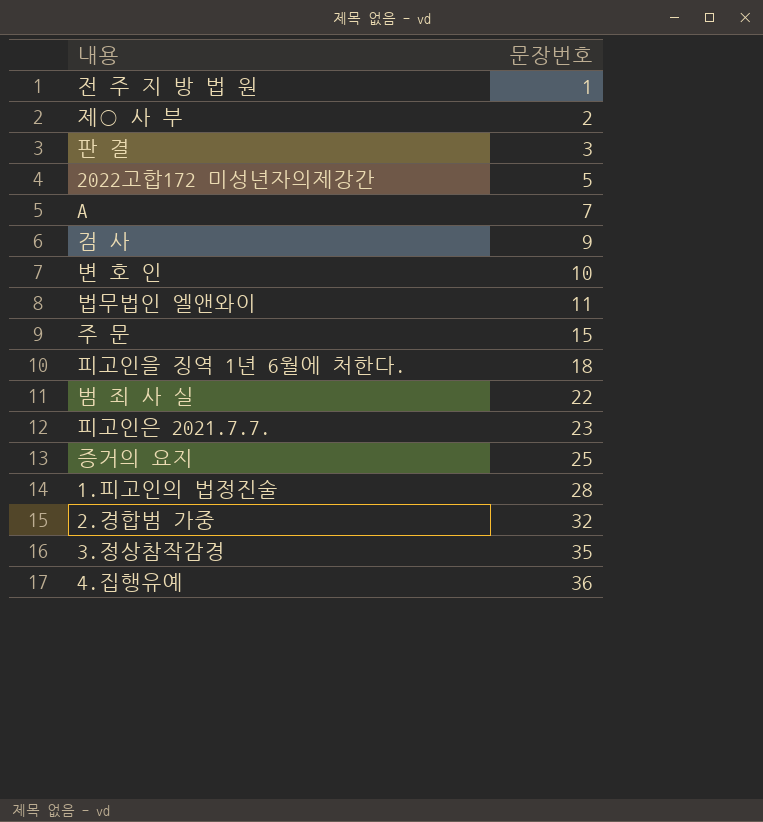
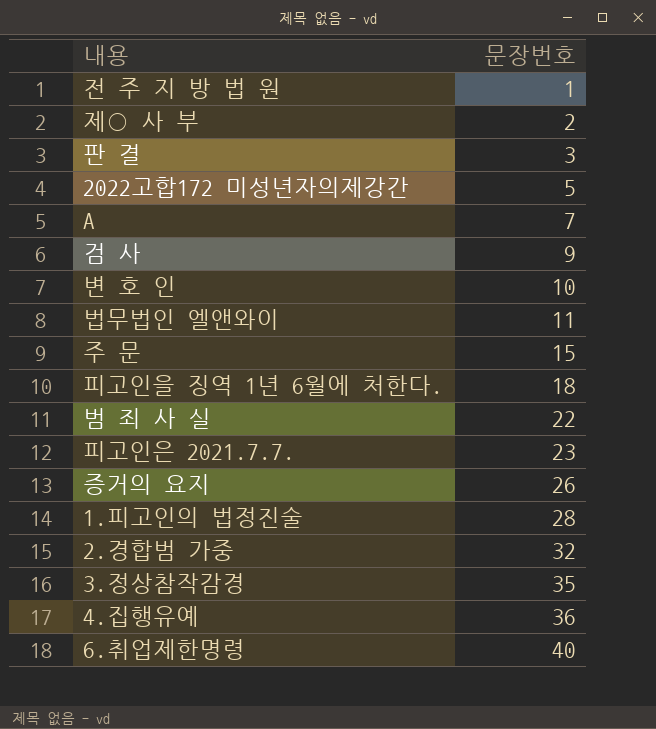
증거의 요지 | 문장번호: 25 -> 26
row 6.취업제한명령: none -> 40

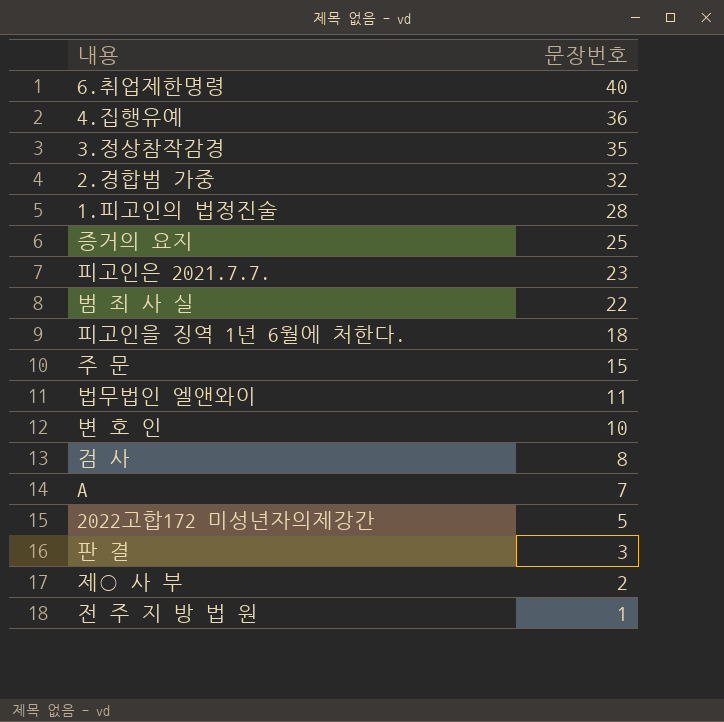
row order: 문장번호 ascending -> 문장번호 descending
증거의 요지 | 문장번호: 26 -> 25
검 사 | 문장번호: 9 -> 8

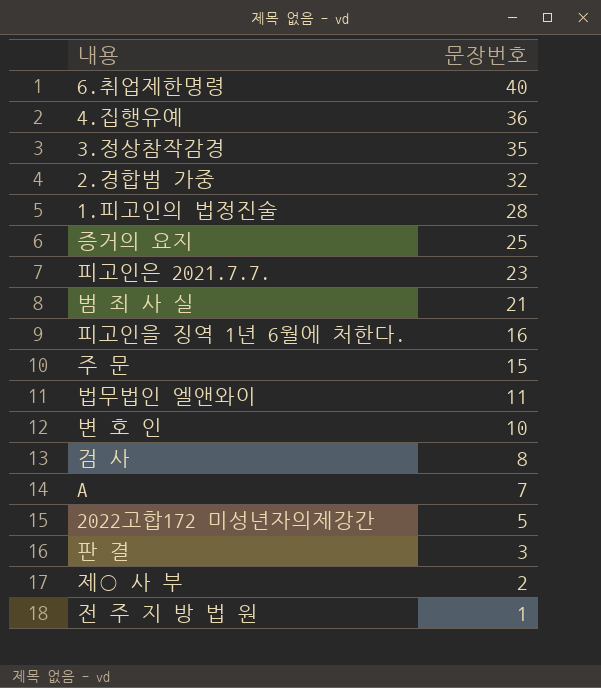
범 죄 사 실 | 문장번호: 22 -> 21
피고인을 징역 1년 6월에 처한다. | 문장번호: 18 -> 16

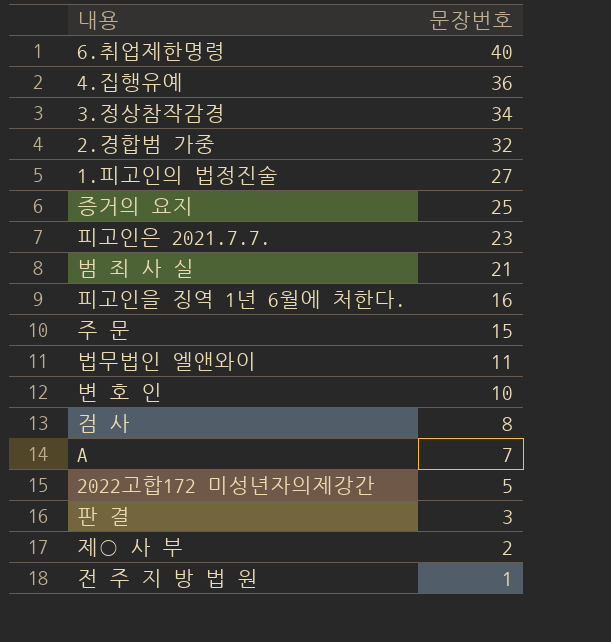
3.정상참작감경 | 문장번호: 35 -> 34
1.피고인의 법정진술 | 문장번호: 28 -> 27

